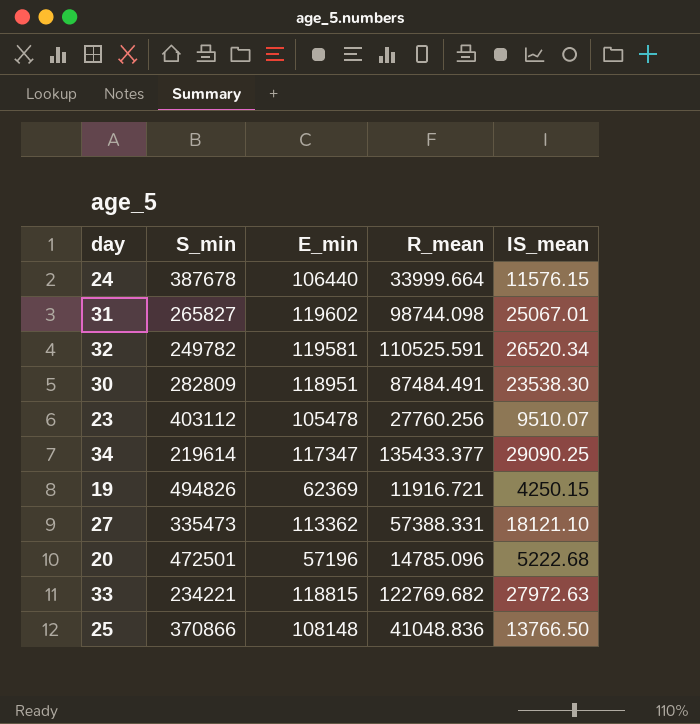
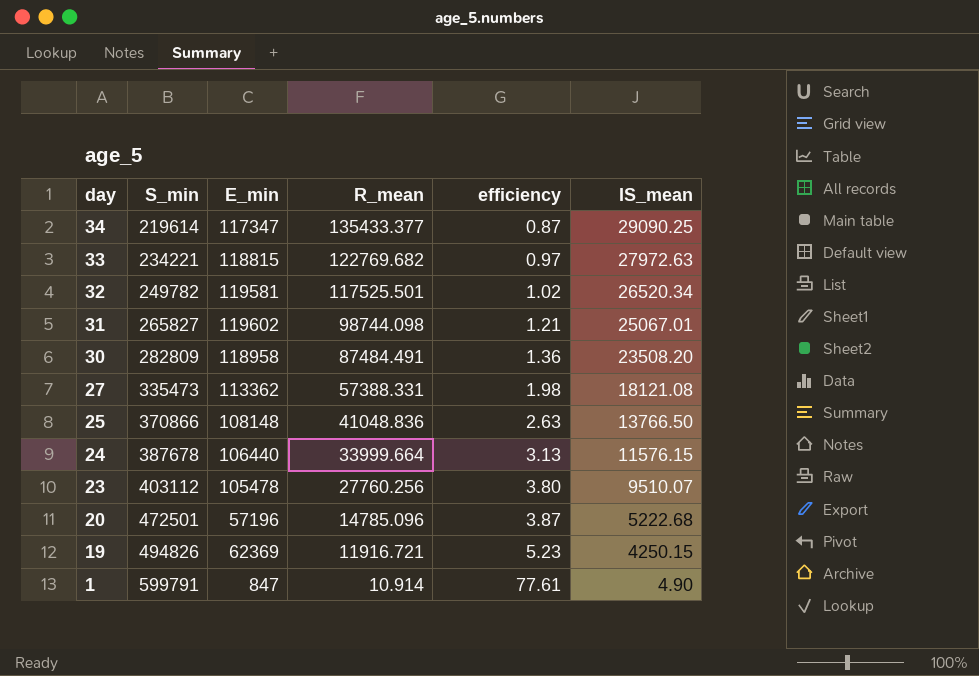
row order: none -> day descending
column efficiency | formula: none -> [E_min] / [R_mean]
32 | R_mean: 110525.591 -> 117525.501
30 | E_min: 118951 -> 118958
30 | IS_mean: 23538.30 -> 23508.20
27 | IS_mean: 18121.10 -> 18121.08
row 1: none -> 599791 | 847 | 10.914 | 77.61 | 4.90

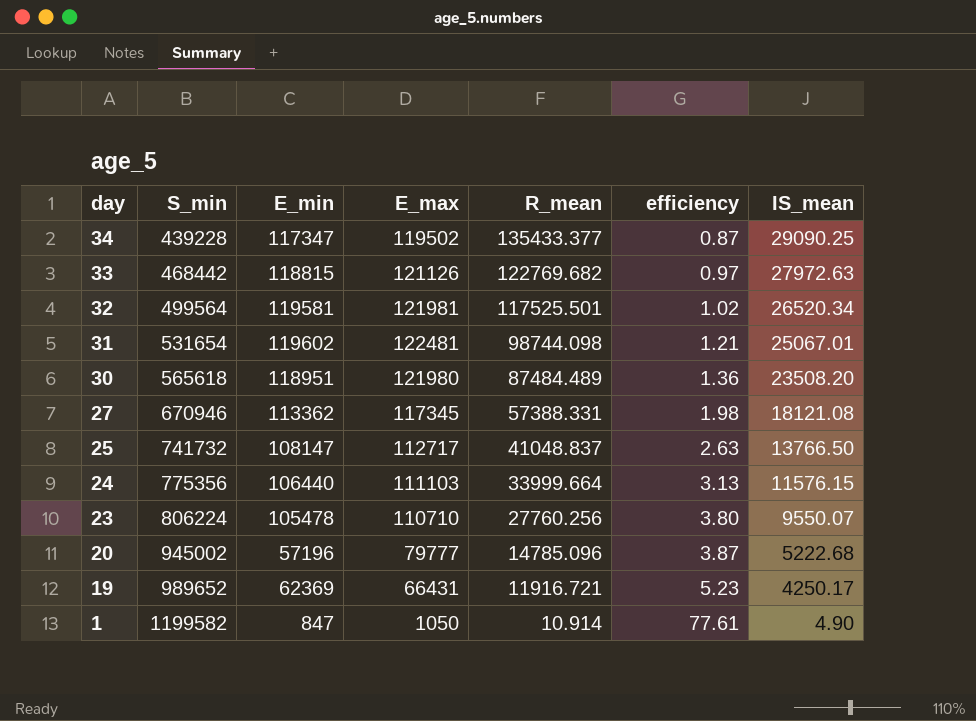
column E_max | position: none -> 4
34 | S_min: 219614 -> 439228
33 | S_min: 234221 -> 468442
32 | S_min: 249782 -> 499564
31 | S_min: 265827 -> 531654
30 | S_min: 282809 -> 565618
30 | E_min: 118958 -> 118951
30 | R_mean: 87484.491 -> 87484.489
27 | S_min: 335473 -> 670946
25 | S_min: 370866 -> 741732
25 | E_min: 108148 -> 108147
25 | R_mean: 41048.836 -> 41048.837
24 | S_min: 387678 -> 775356
23 | S_min: 403112 -> 806224
23 | IS_mean: 9510.07 -> 9550.07
20 | S_min: 472501 -> 945002
19 | S_min: 494826 -> 989652
19 | IS_mean: 4250.15 -> 4250.17
1 | S_min: 599791 -> 1199582

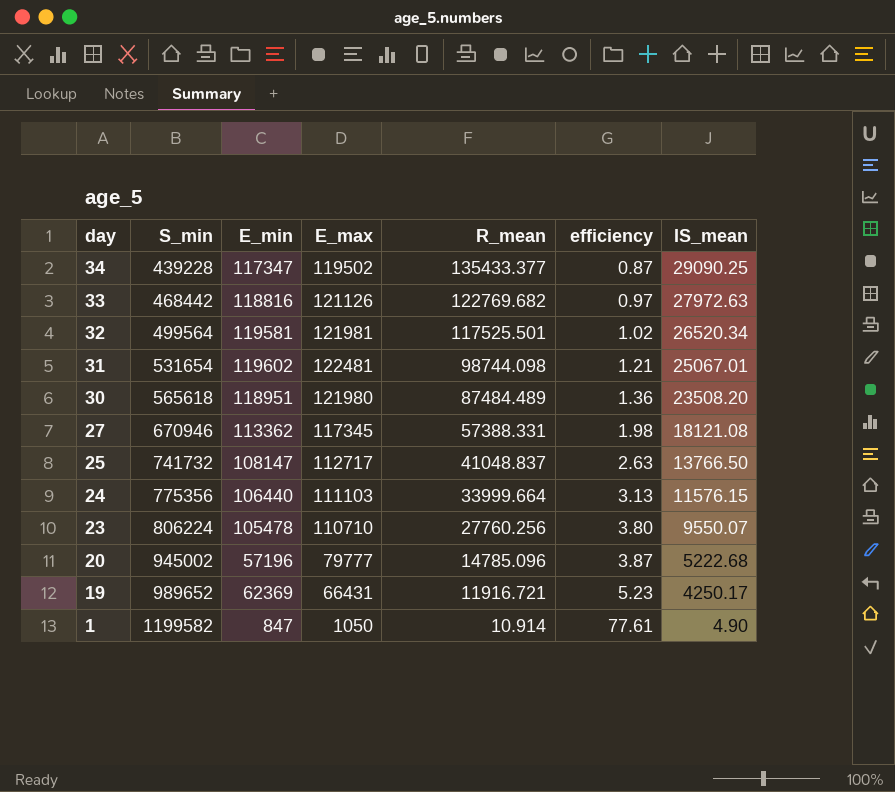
33 | E_min: 118815 -> 118816

